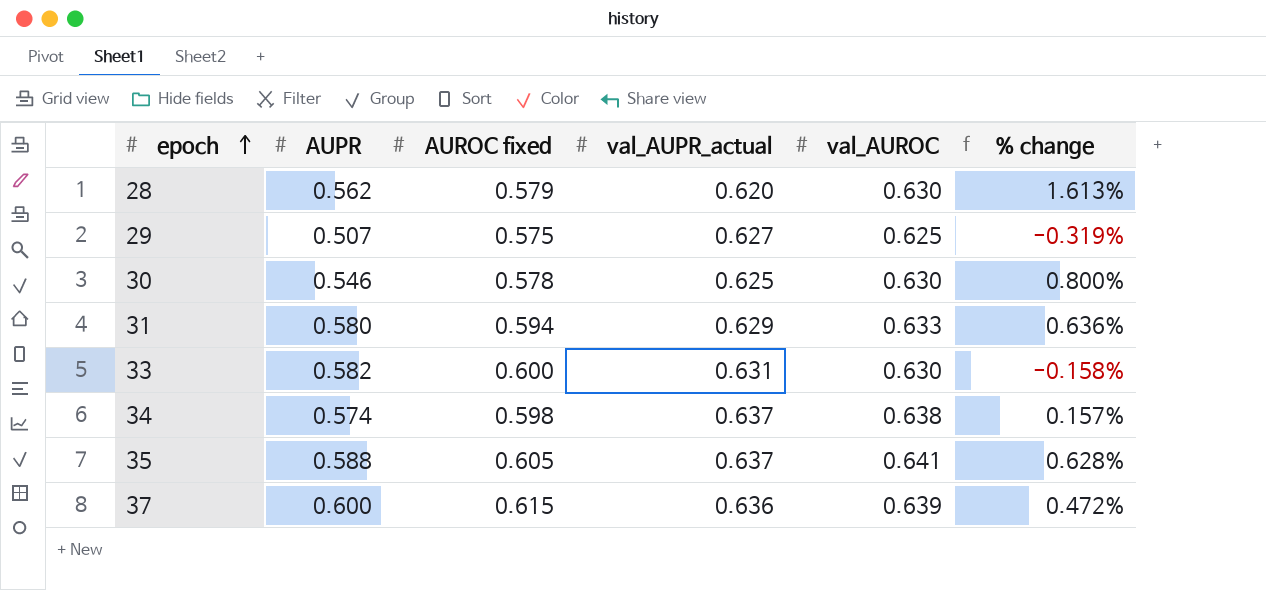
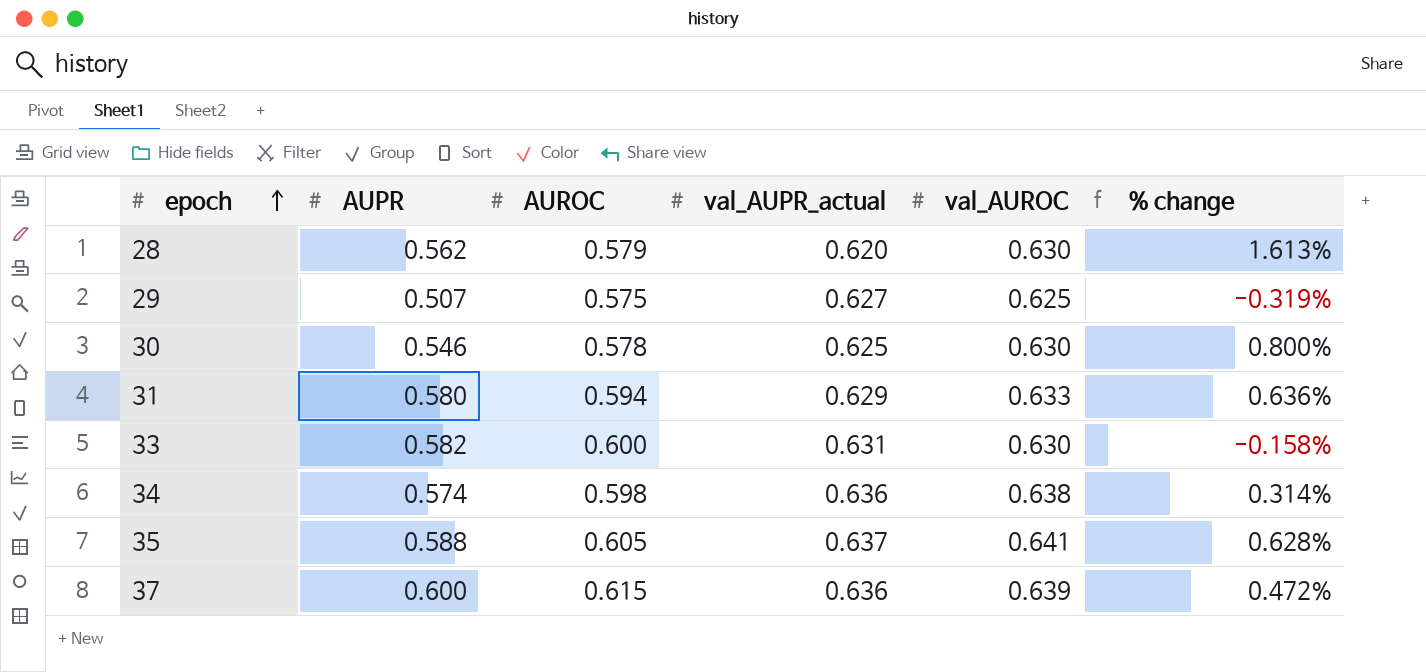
column name: AUROC fixed -> AUROC
34 | val_AUPR_actual: 0.637 -> 0.636
34 | % change: 0.157% -> 0.314%

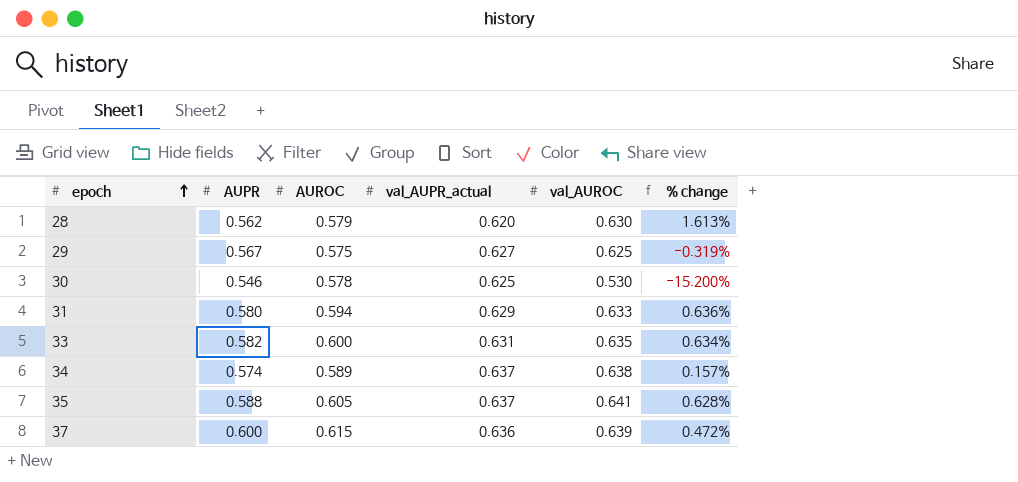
29 | AUPR: 0.507 -> 0.567
30 | val_AUROC: 0.630 -> 0.530
30 | % change: 0.800% -> -15.200%
33 | val_AUROC: 0.630 -> 0.635
33 | % change: -0.158% -> 0.634%
34 | AUROC: 0.598 -> 0.589
34 | val_AUPR_actual: 0.636 -> 0.637
34 | % change: 0.314% -> 0.157%

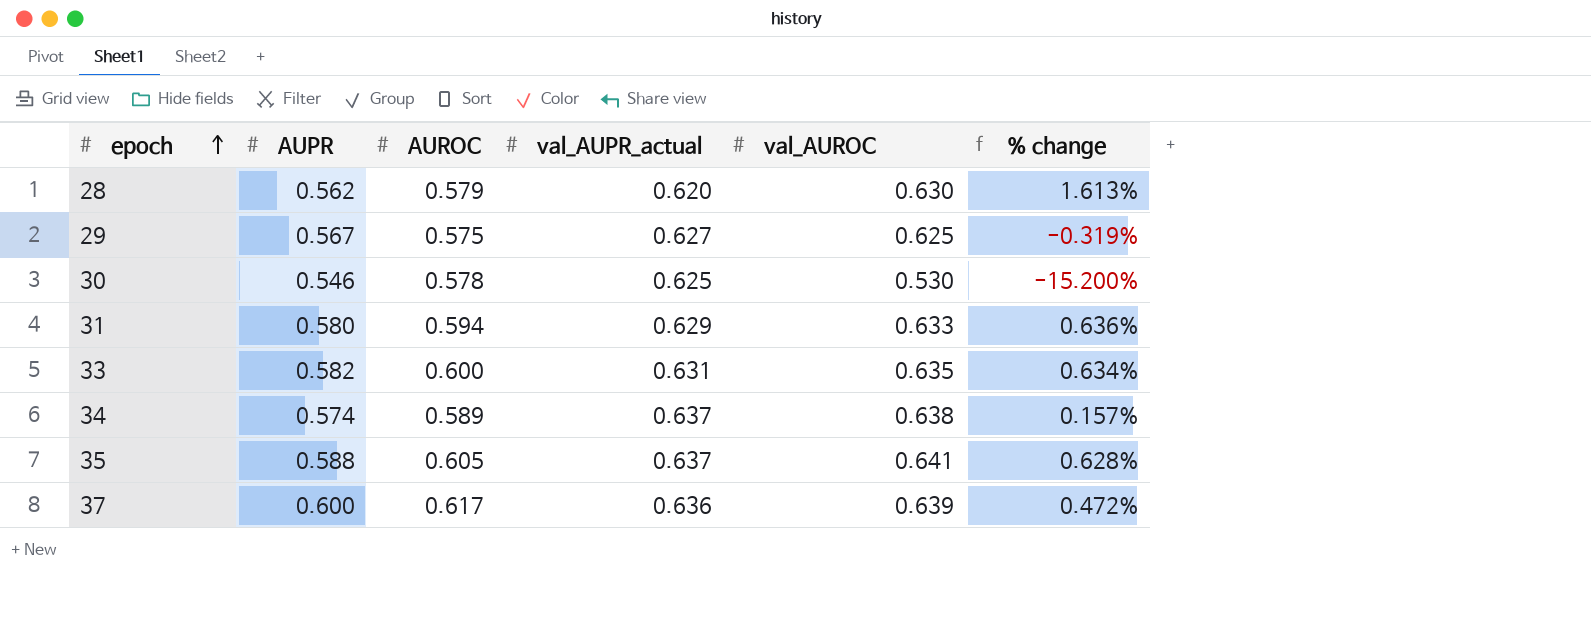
37 | AUROC: 0.615 -> 0.617

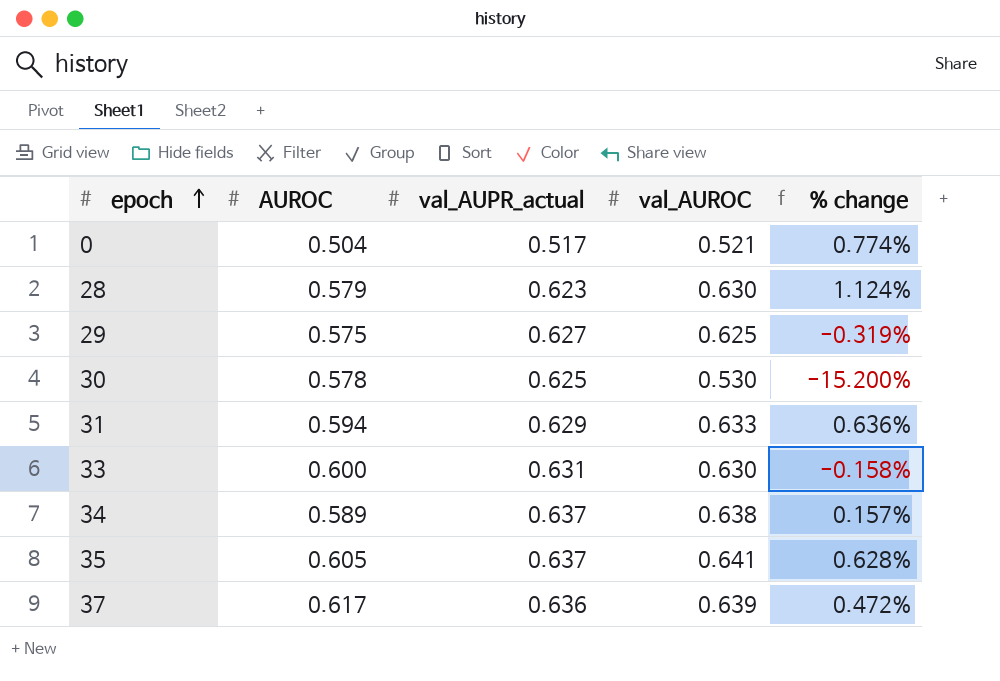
column AUPR | position: 2 -> none
row 0: none -> 0.504 | 0.517 | 0.521 | 0.774%
28 | val_AUPR_actual: 0.620 -> 0.623
28 | % change: 1.613% -> 1.124%
33 | val_AUROC: 0.635 -> 0.630
33 | % change: 0.634% -> -0.158%

